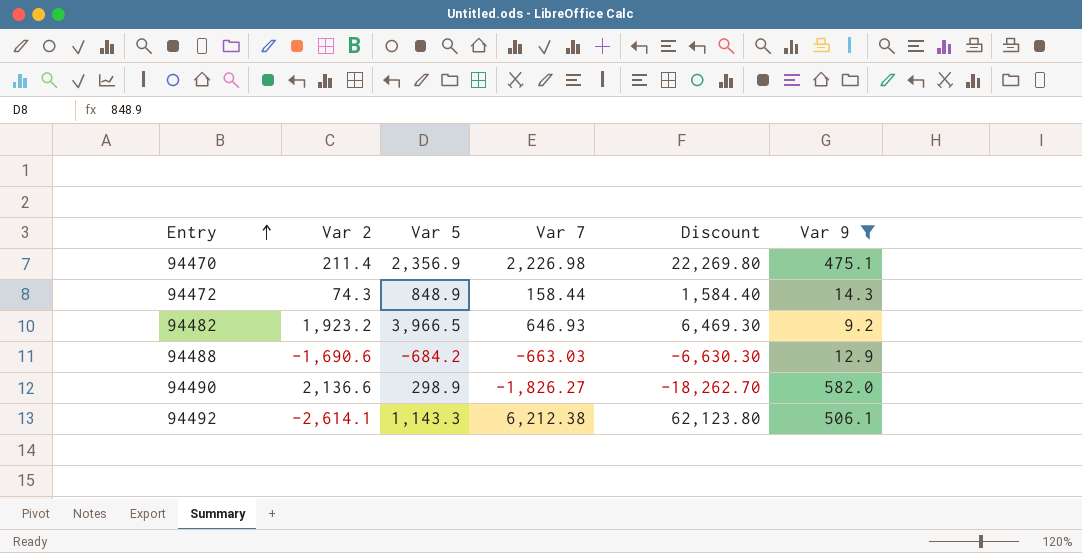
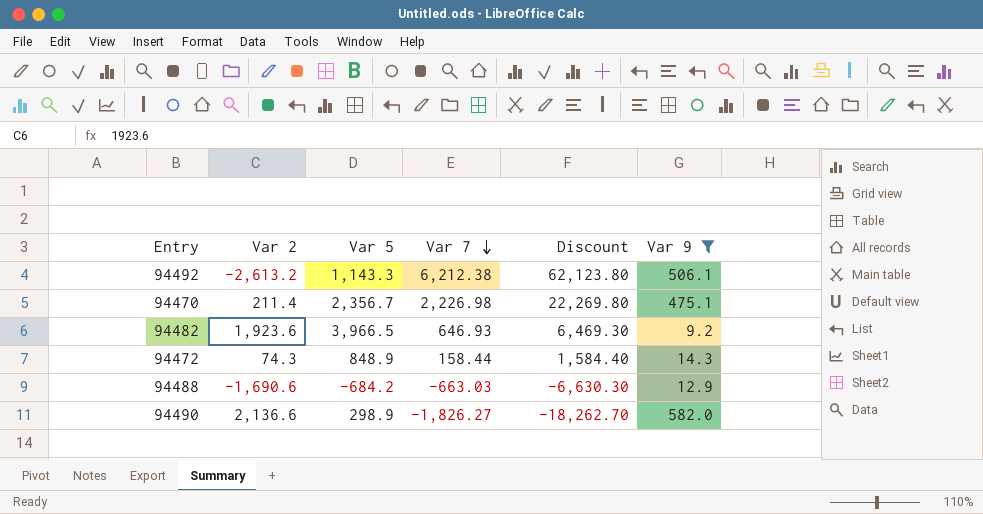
row order: Entry ascending -> Var 7 descending
94492 | Var 2: -2,614.1 -> -2,613.2
94470 | Var 5: 2,356.9 -> 2,356.7
94482 | Var 2: 1,923.2 -> 1,923.6

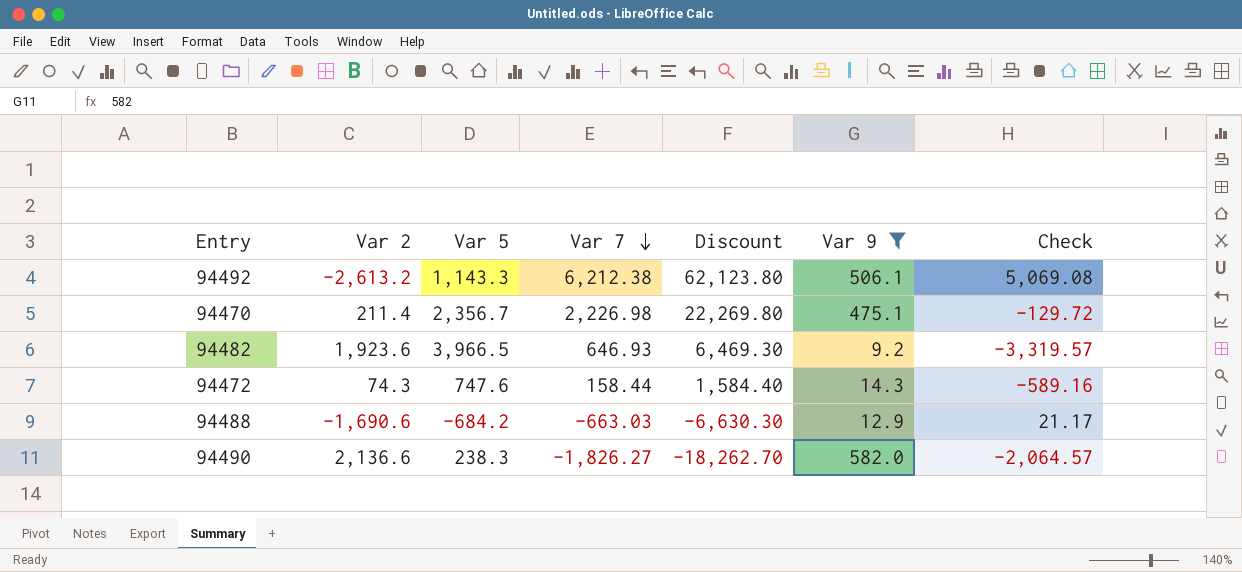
column Check | formula: none -> [Var 7] - [Var 5]
94472 | Var 5: 848.9 -> 747.6
94490 | Var 5: 298.9 -> 238.3

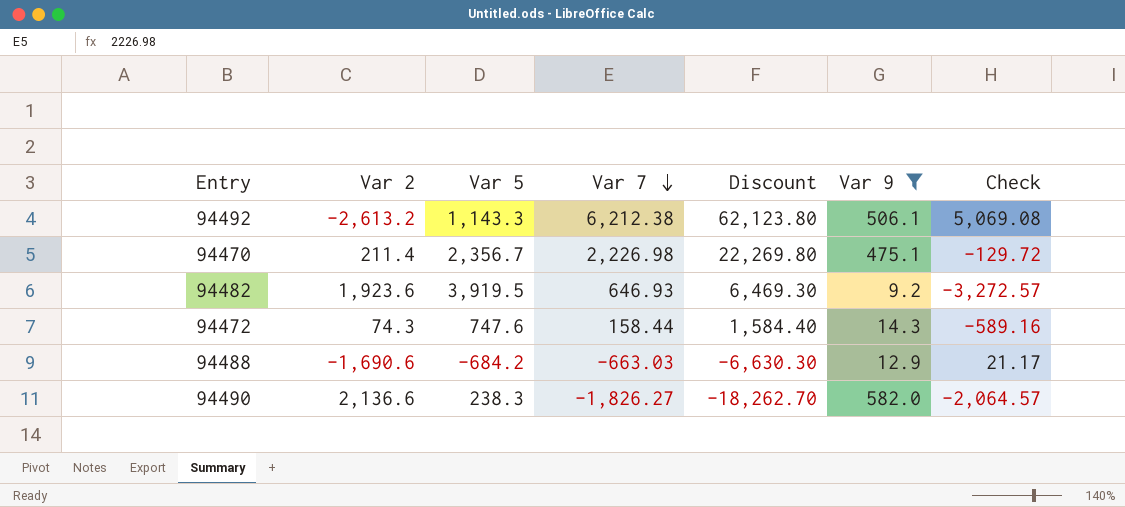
94482 | Var 5: 3,966.5 -> 3,919.5
94482 | Check: -3,319.57 -> -3,272.57

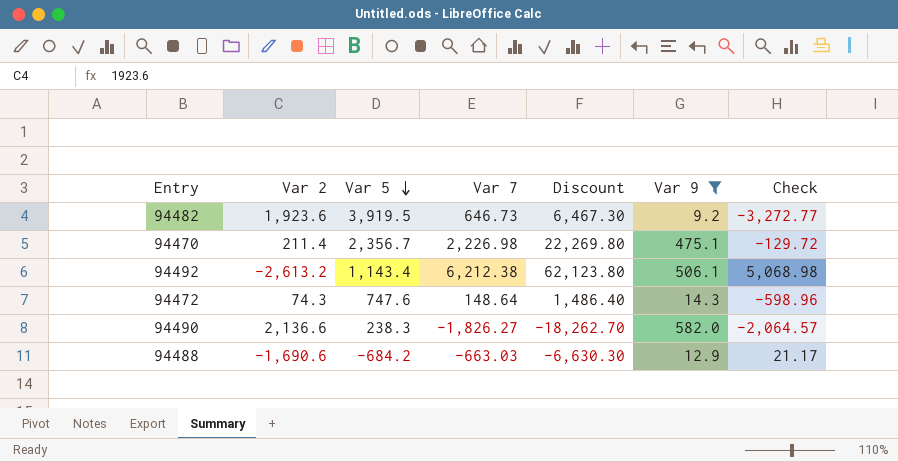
row order: Var 7 descending -> Var 5 descending
94482 | Var 7: 646.93 -> 646.73
94482 | Discount: 6,469.30 -> 6,467.30
94482 | Check: -3,272.57 -> -3,272.77
94492 | Var 5: 1,143.3 -> 1,143.4
94492 | Check: 5,069.08 -> 5,068.98
94472 | Var 7: 158.44 -> 148.64
94472 | Discount: 1,584.40 -> 1,486.40
94472 | Check: -589.16 -> -598.96

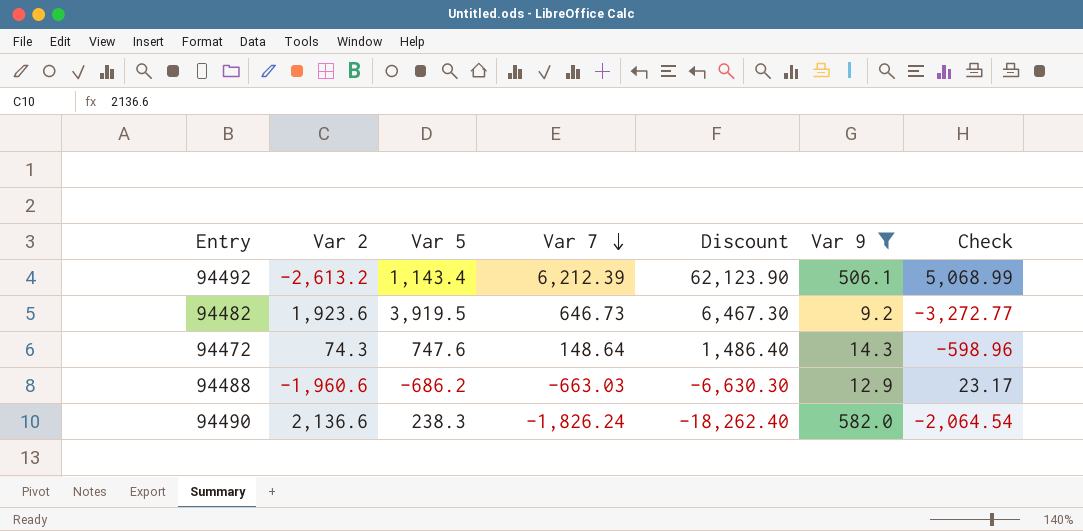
row order: Var 5 descending -> Var 7 descending
row 94470: 211.4 | 2,356.7 | 2,226.98 | 22,269.80 | 475.1 | -129.72 -> none
94492 | Var 7: 6,212.38 -> 6,212.39
94492 | Discount: 62,123.80 -> 62,123.90
94492 | Check: 5,068.98 -> 5,068.99
94488 | Var 2: -1,690.6 -> -1,960.6
94488 | Var 5: -684.2 -> -686.2
94488 | Check: 21.17 -> 23.17
94490 | Var 7: -1,826.27 -> -1,826.24
94490 | Discount: -18,262.70 -> -18,262.40
94490 | Check: -2,064.57 -> -2,064.54

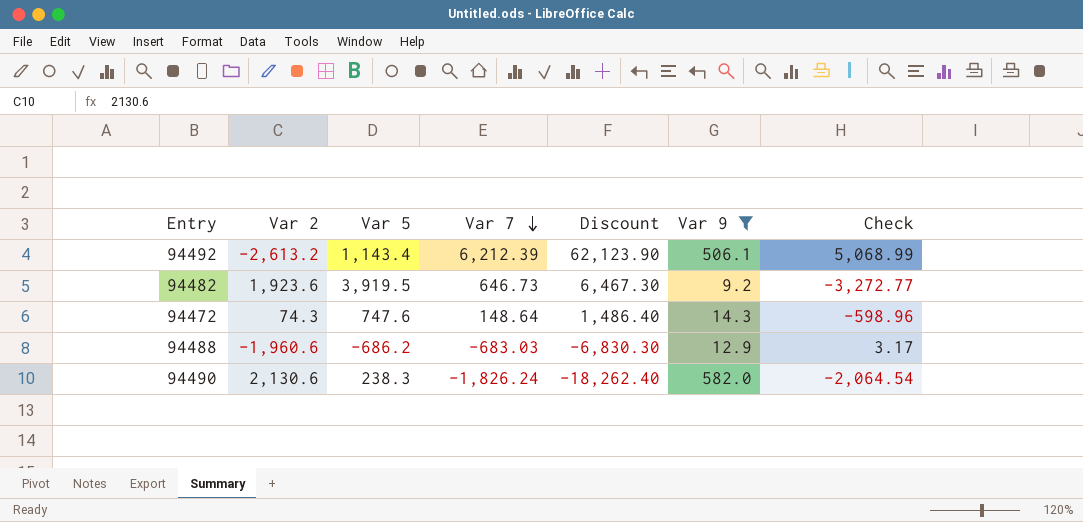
94488 | Var 7: -663.03 -> -683.03
94488 | Discount: -6,630.30 -> -6,830.30
94488 | Check: 23.17 -> 3.17
94490 | Var 2: 2,136.6 -> 2,130.6

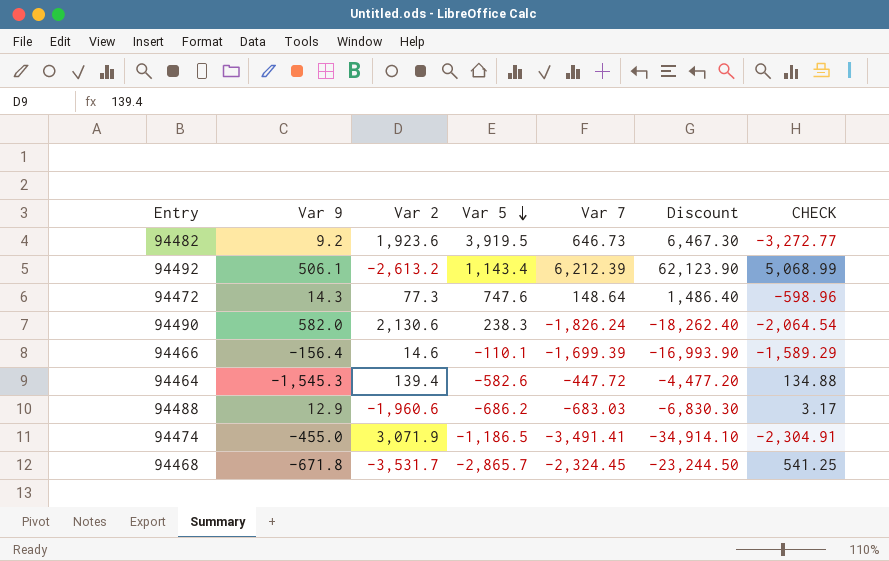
filter: Var 9 >= 9.2 -> none
row order: Var 7 descending -> Var 5 descending
column Var 9 | position: 6 -> 2
column name: Check -> CHECK
94472 | Var 2: 74.3 -> 77.3

